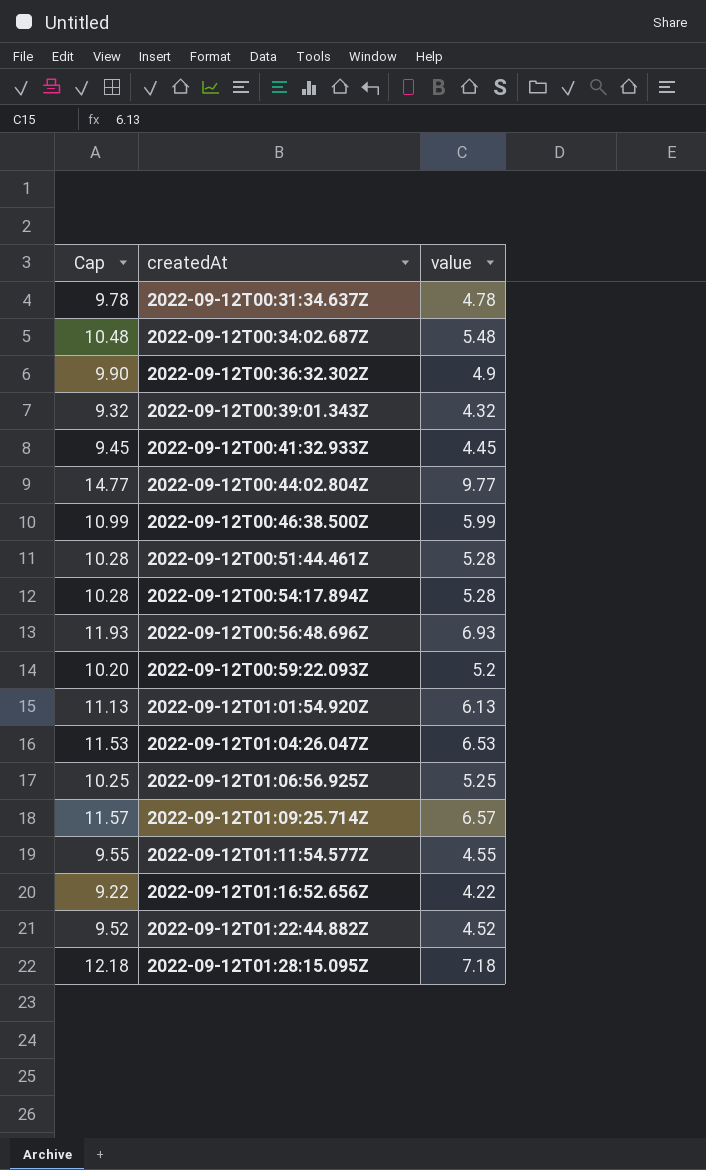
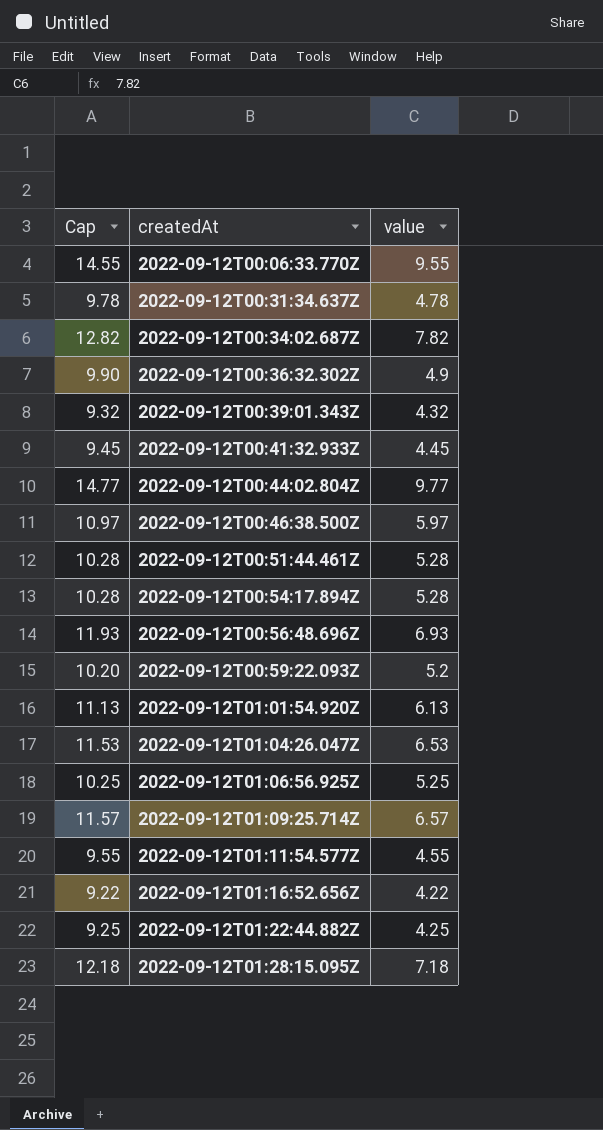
row 2022-09-12T00:06:33.770Z: none -> 14.55 | 9.55
2022-09-12T00:34:02.687Z | Cap: 10.48 -> 12.82
2022-09-12T00:34:02.687Z | value: 5.48 -> 7.82
2022-09-12T00:46:38.500Z | Cap: 10.99 -> 10.97
2022-09-12T00:46:38.500Z | value: 5.99 -> 5.97
2022-09-12T01:22:44.882Z | Cap: 9.52 -> 9.25
2022-09-12T01:22:44.882Z | value: 4.52 -> 4.25

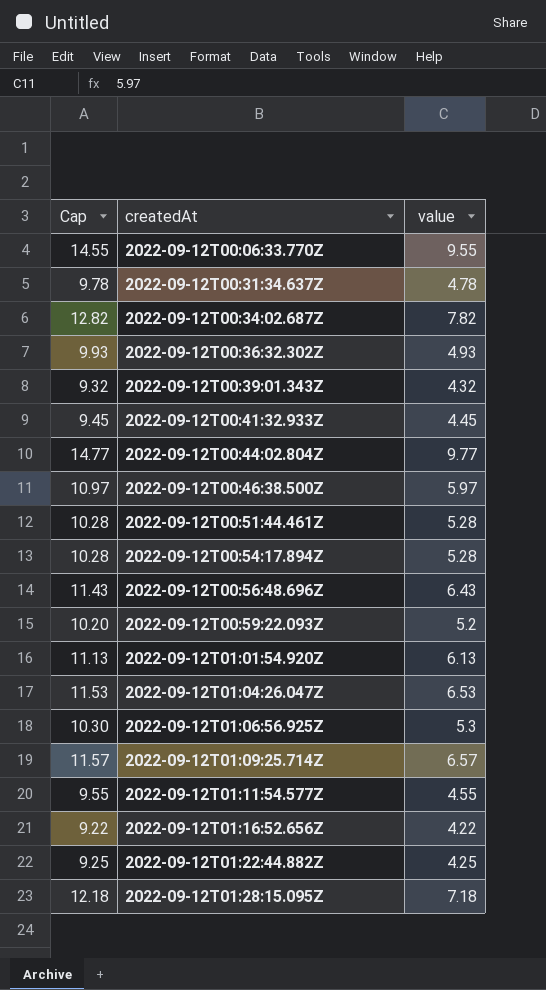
2022-09-12T00:36:32.302Z | Cap: 9.90 -> 9.93
2022-09-12T00:36:32.302Z | value: 4.9 -> 4.93
2022-09-12T00:56:48.696Z | Cap: 11.93 -> 11.43
2022-09-12T00:56:48.696Z | value: 6.93 -> 6.43
2022-09-12T01:06:56.925Z | Cap: 10.25 -> 10.30
2022-09-12T01:06:56.925Z | value: 5.25 -> 5.3

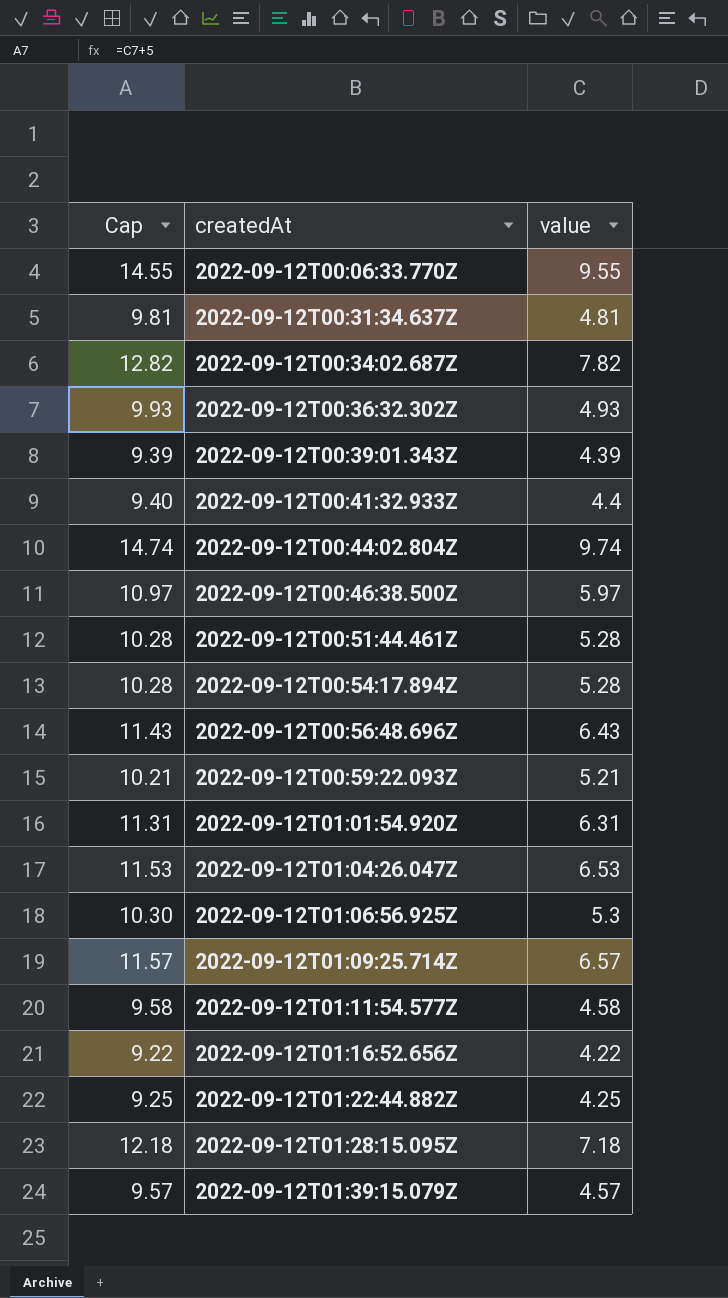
2022-09-12T00:31:34.637Z | Cap: 9.78 -> 9.81
2022-09-12T00:31:34.637Z | value: 4.78 -> 4.81
2022-09-12T00:39:01.343Z | Cap: 9.32 -> 9.39
2022-09-12T00:39:01.343Z | value: 4.32 -> 4.39
2022-09-12T00:41:32.933Z | Cap: 9.45 -> 9.40
2022-09-12T00:41:32.933Z | value: 4.45 -> 4.4
2022-09-12T00:44:02.804Z | Cap: 14.77 -> 14.74
2022-09-12T00:44:02.804Z | value: 9.77 -> 9.74
2022-09-12T00:59:22.093Z | Cap: 10.20 -> 10.21
2022-09-12T00:59:22.093Z | value: 5.2 -> 5.21
2022-09-12T01:01:54.920Z | Cap: 11.13 -> 11.31
2022-09-12T01:01:54.920Z | value: 6.13 -> 6.31
2022-09-12T01:11:54.577Z | Cap: 9.55 -> 9.58
2022-09-12T01:11:54.577Z | value: 4.55 -> 4.58
row 2022-09-12T01:39:15.079Z: none -> 9.57 | 4.57

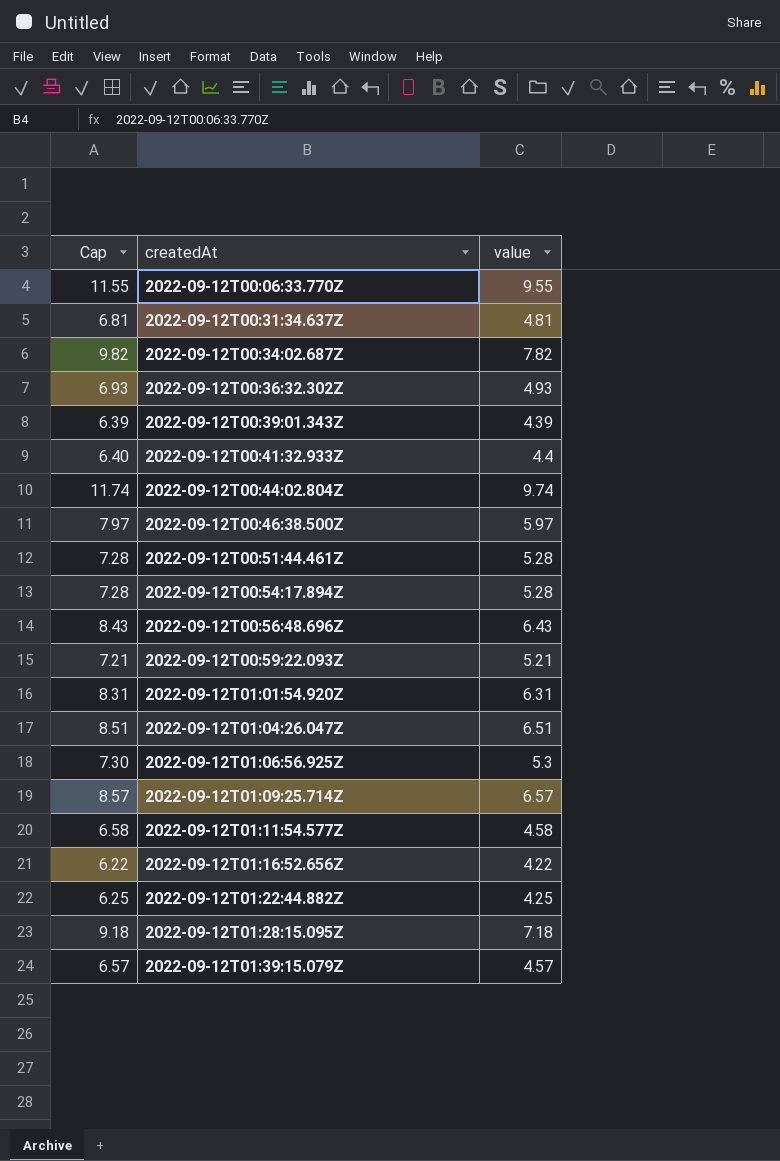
column Cap | formula: [value] + 5 -> [value] + 2
2022-09-12T01:04:26.047Z | value: 6.53 -> 6.51

